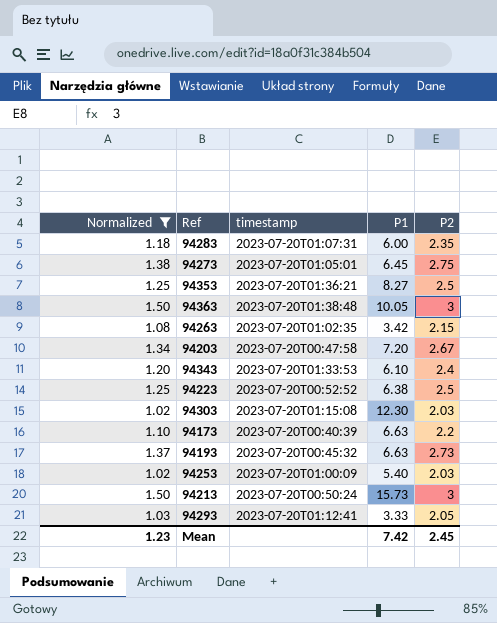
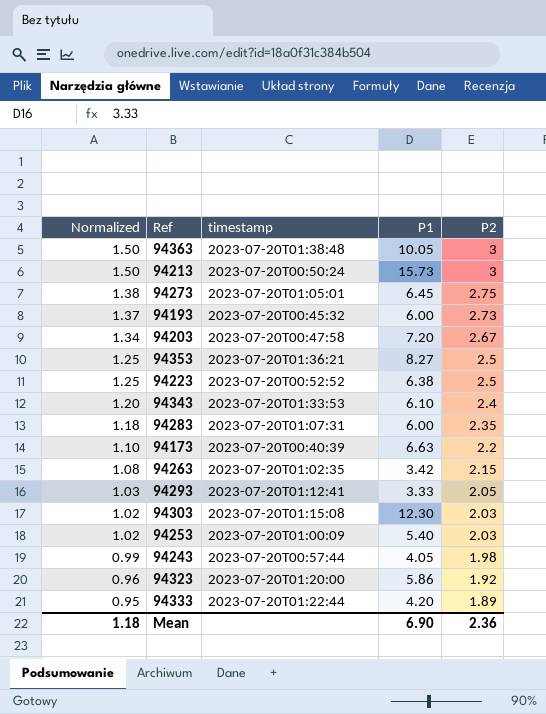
filter: Normalized >= 1.02 -> none
row order: none -> Normalized descending
94193 | P1: 6.63 -> 6.00
Mean | Normalized: 1.23 -> 1.18
Mean | P1: 7.42 -> 6.90
Mean | P2: 2.45 -> 2.36

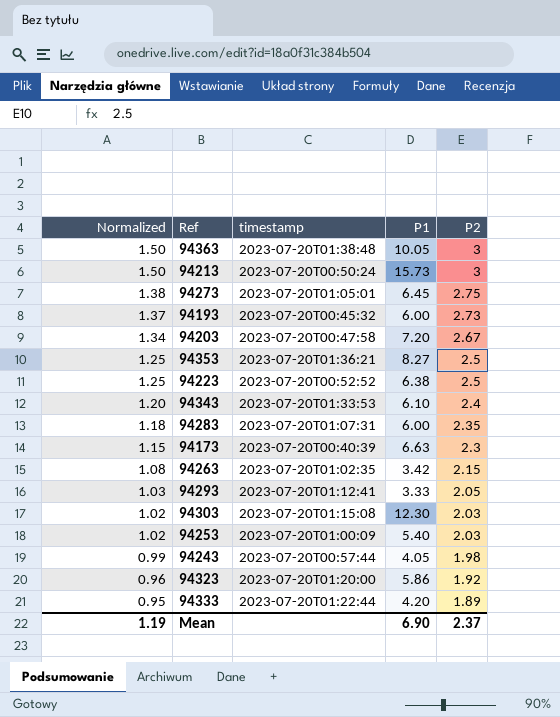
94173 | Normalized: 1.10 -> 1.15
94173 | P2: 2.2 -> 2.3
Mean | Normalized: 1.18 -> 1.19
Mean | P2: 2.36 -> 2.37

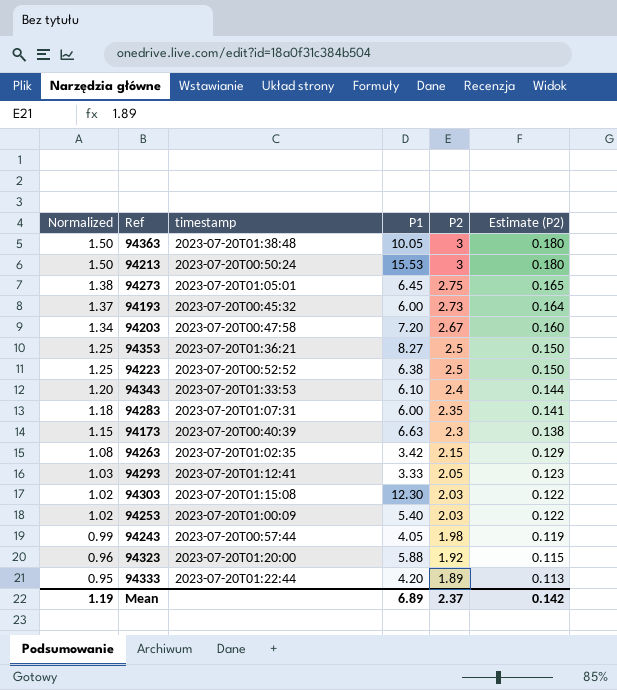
column Estimate (P2) | formula: none -> [P2] * 0.06
94213 | P1: 15.73 -> 15.53
94323 | P1: 5.86 -> 5.88
Mean | P1: 6.90 -> 6.89

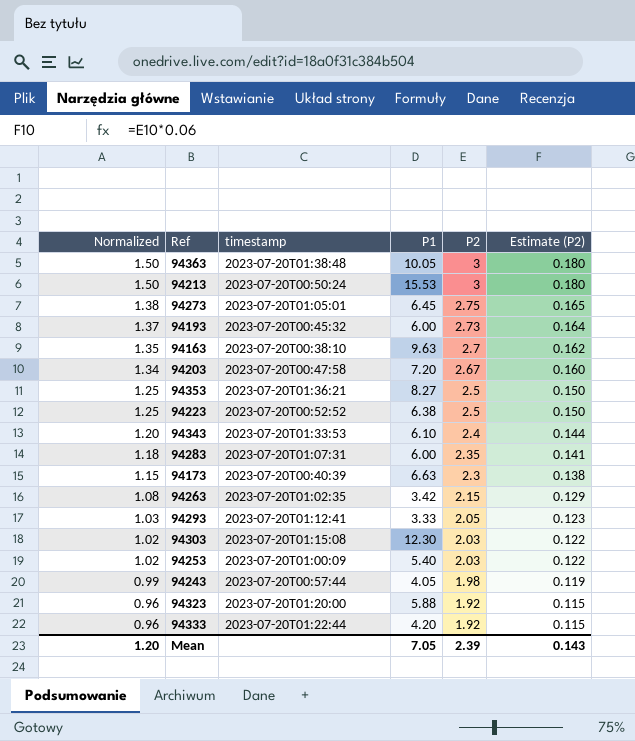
row 94163: none -> 1.35 | 2023-07-20T00:38:10 | 9.63 | 2.7 | 0.162
94333 | Normalized: 0.95 -> 0.96
94333 | P2: 1.89 -> 1.92
94333 | Estimate (P2): 0.113 -> 0.115
Mean | Normalized: 1.19 -> 1.20
Mean | P1: 6.89 -> 7.05
Mean | P2: 2.37 -> 2.39
Mean | Estimate (P2): 0.142 -> 0.143

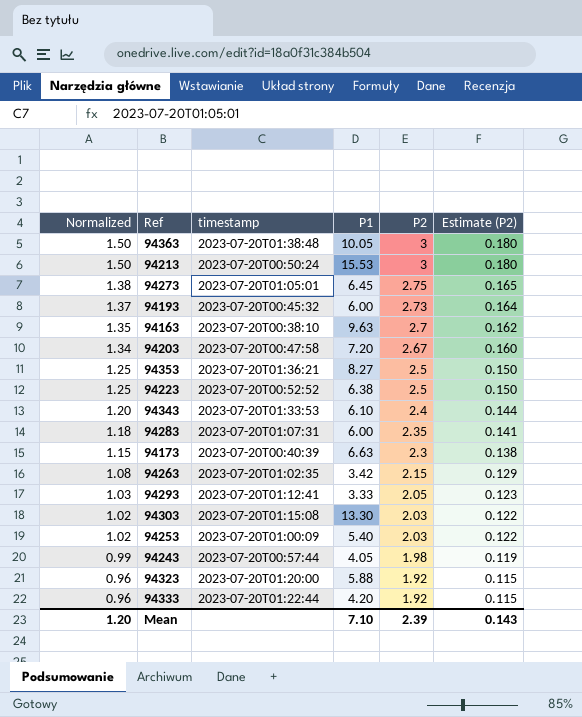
94303 | P1: 12.30 -> 13.30
Mean | P1: 7.05 -> 7.10

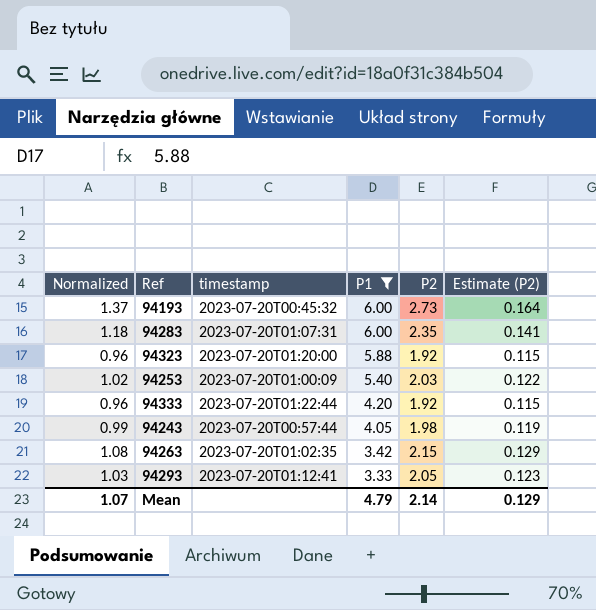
filter: none -> P1 <= 6.00
row order: Normalized descending -> P1 descending
Mean | Normalized: 1.20 -> 1.07
Mean | P1: 7.10 -> 4.79
Mean | P2: 2.39 -> 2.14
Mean | Estimate (P2): 0.143 -> 0.129

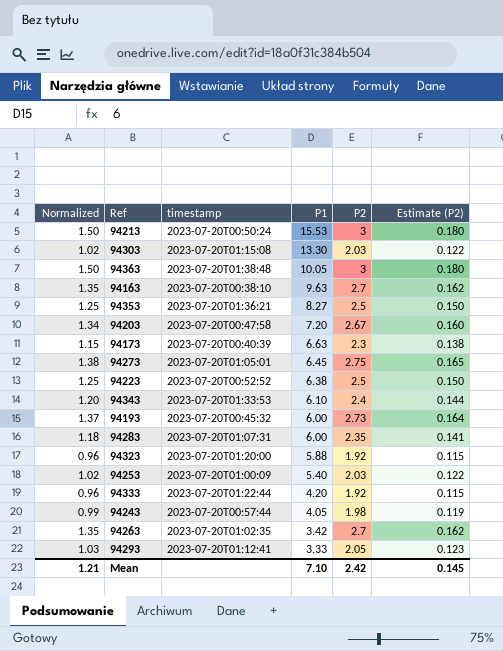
filter: P1 <= 6.00 -> none
94263 | Normalized: 1.08 -> 1.35
94263 | P2: 2.15 -> 2.7
94263 | Estimate (P2): 0.129 -> 0.162
Mean | Normalized: 1.07 -> 1.21
Mean | P1: 4.79 -> 7.10
Mean | P2: 2.14 -> 2.42
Mean | Estimate (P2): 0.129 -> 0.145

